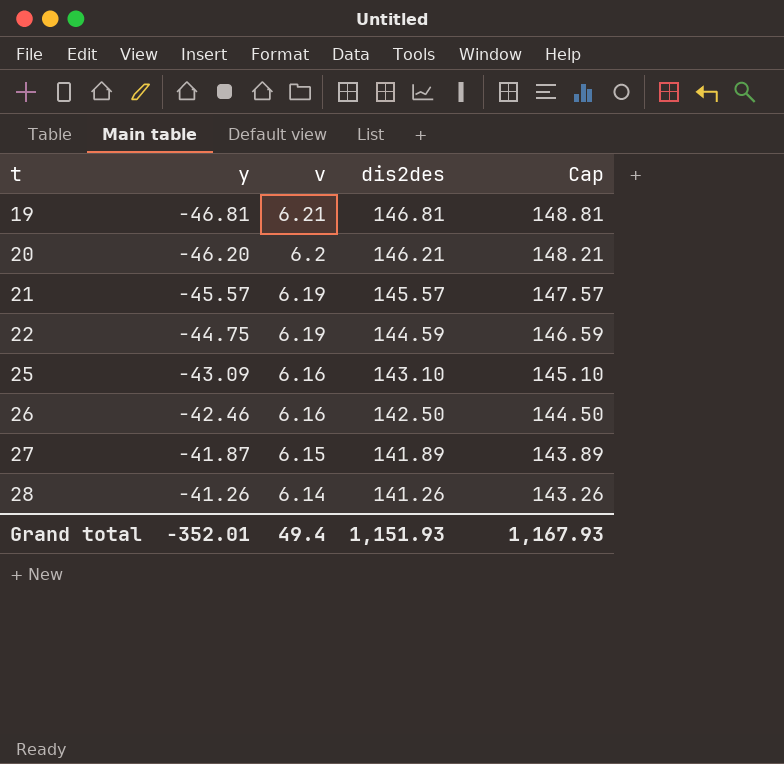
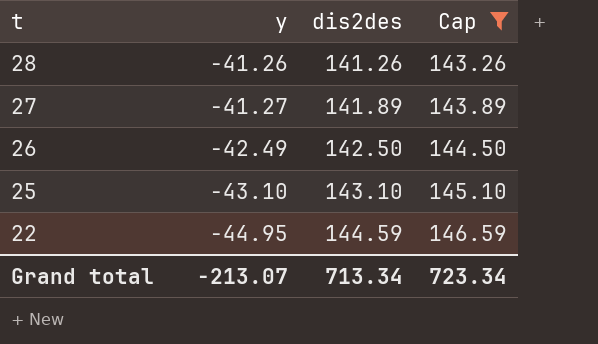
filter: none -> Cap <= 146.59
row order: t ascending -> t descending
column v | position: 3 -> none
27 | y: -41.87 -> -41.27
26 | y: -42.46 -> -42.49
25 | y: -43.09 -> -43.10
22 | y: -44.75 -> -44.95
Grand total | y: -352.01 -> -213.07
Grand total | dis2des: 1,151.93 -> 713.34
Grand total | Cap: 1,167.93 -> 723.34

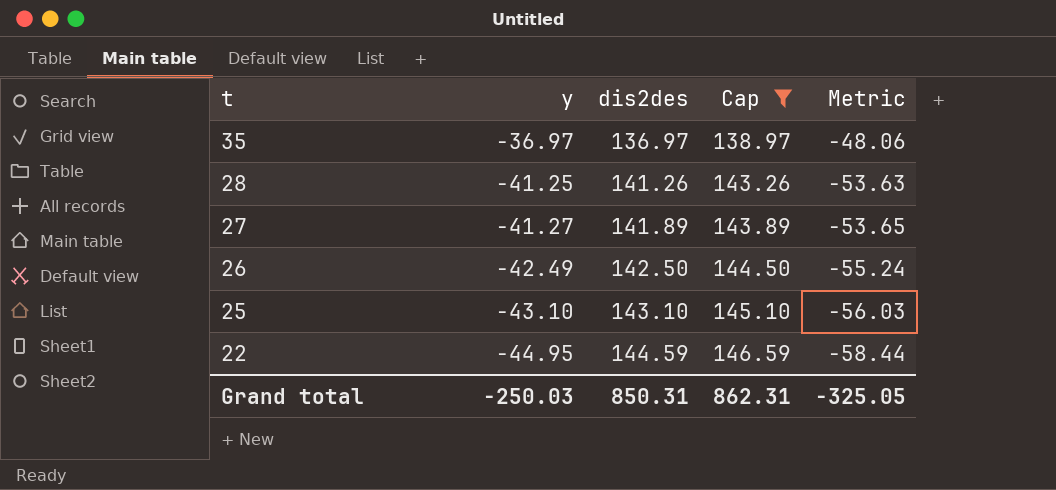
column Metric | formula: none -> [y] * 1.3
row 35: none -> -36.97 | 136.97 | 138.97 | -48.06
28 | y: -41.26 -> -41.25
Grand total | y: -213.07 -> -250.03
Grand total | dis2des: 713.34 -> 850.31
Grand total | Cap: 723.34 -> 862.31

